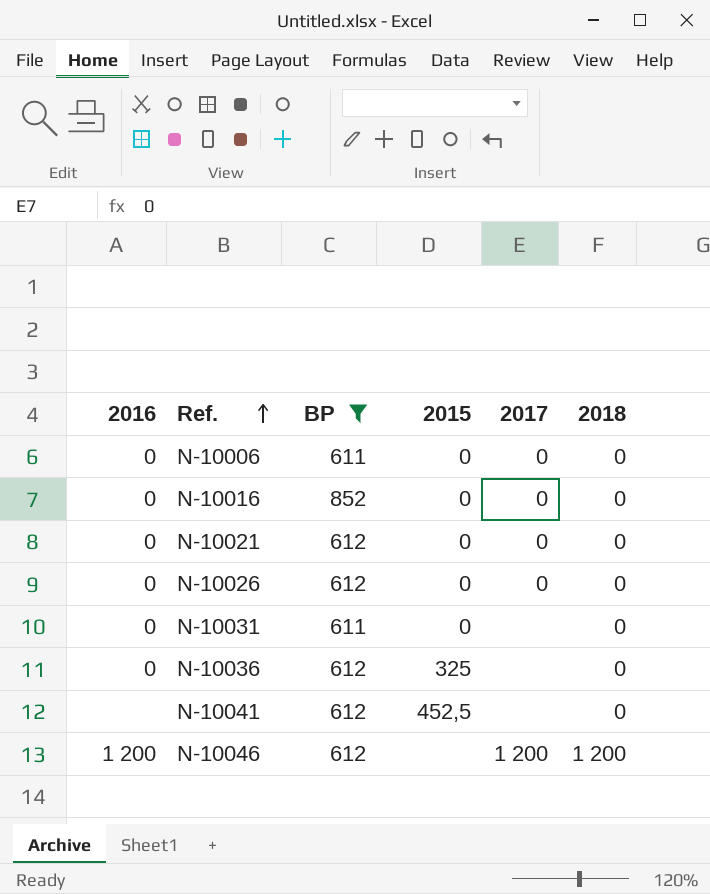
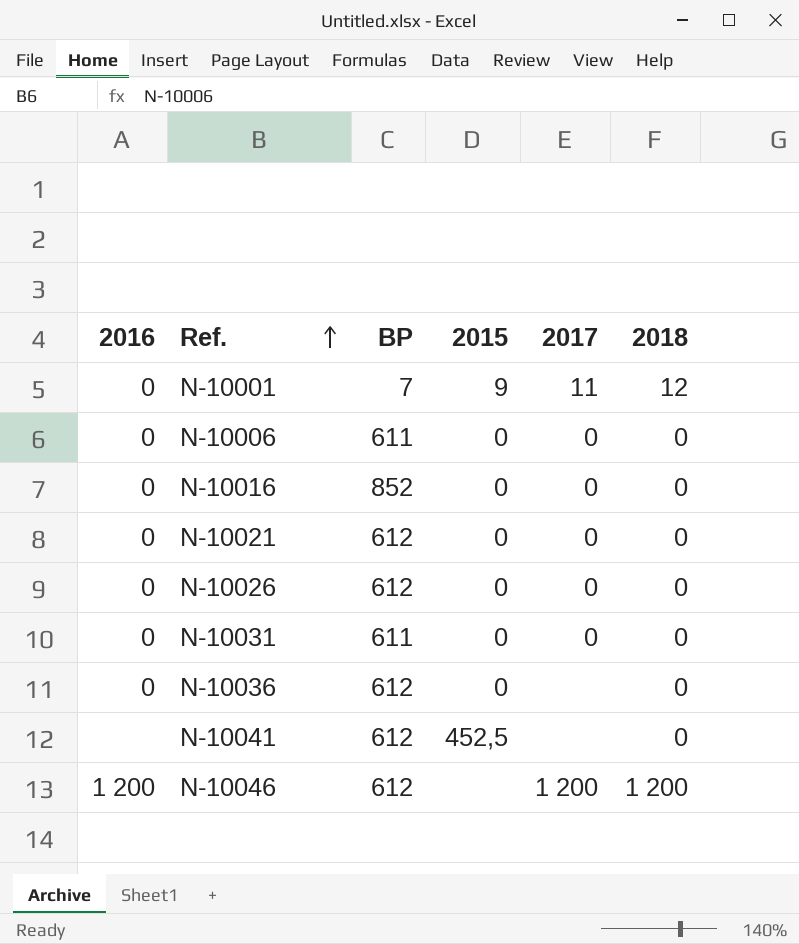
filter: ВР != 7 -> none
N-10031 | 2017: none -> 0
N-10036 | 2015: 325 -> 0

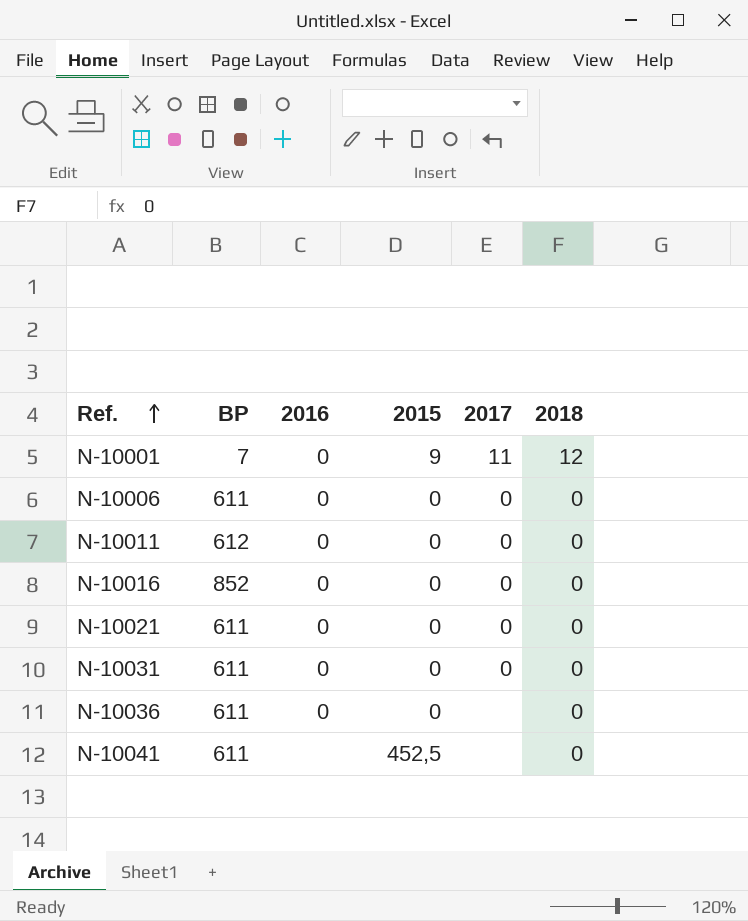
column 2016 | position: 1 -> 3
row N-10026: 0 | 612 | 0 | 0 | 0 -> none
row N-10046: 1 200 | 612 | none | 1 200 | 1 200 -> none
row N-10011: none -> 612 | 0 | 0 | 0 | 0
N-10021 | ВР: 612 -> 611
N-10036 | ВР: 612 -> 611
N-10041 | ВР: 612 -> 611

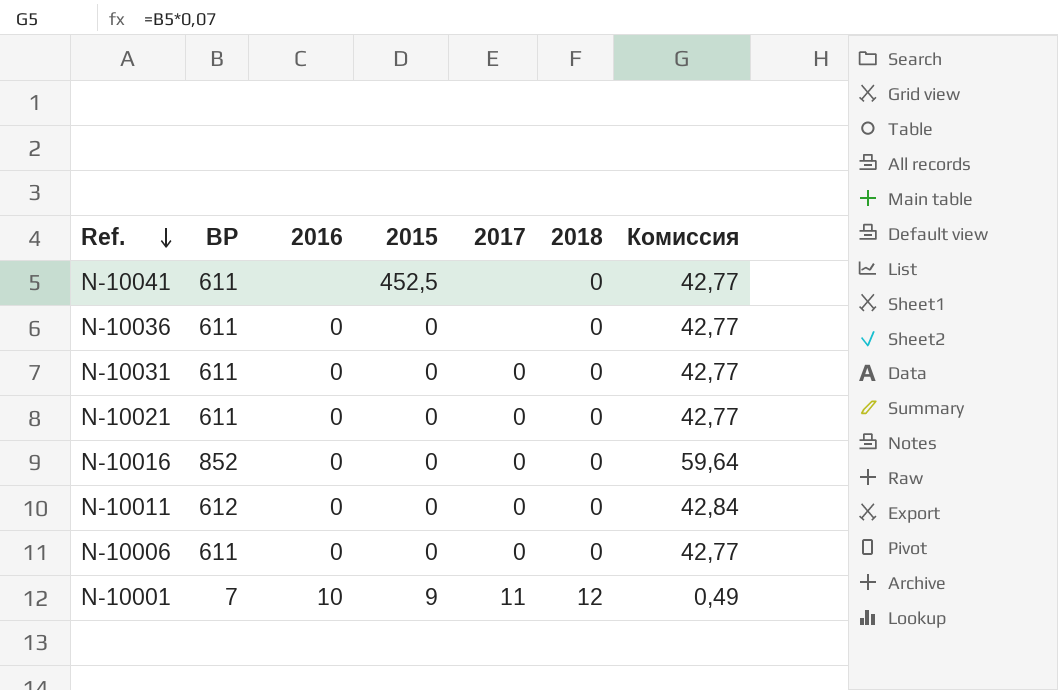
row order: Ref. ascending -> Ref. descending
column Комиссия | formula: none -> [ВР] * 0,07
N-10001 | 2016: 0 -> 10

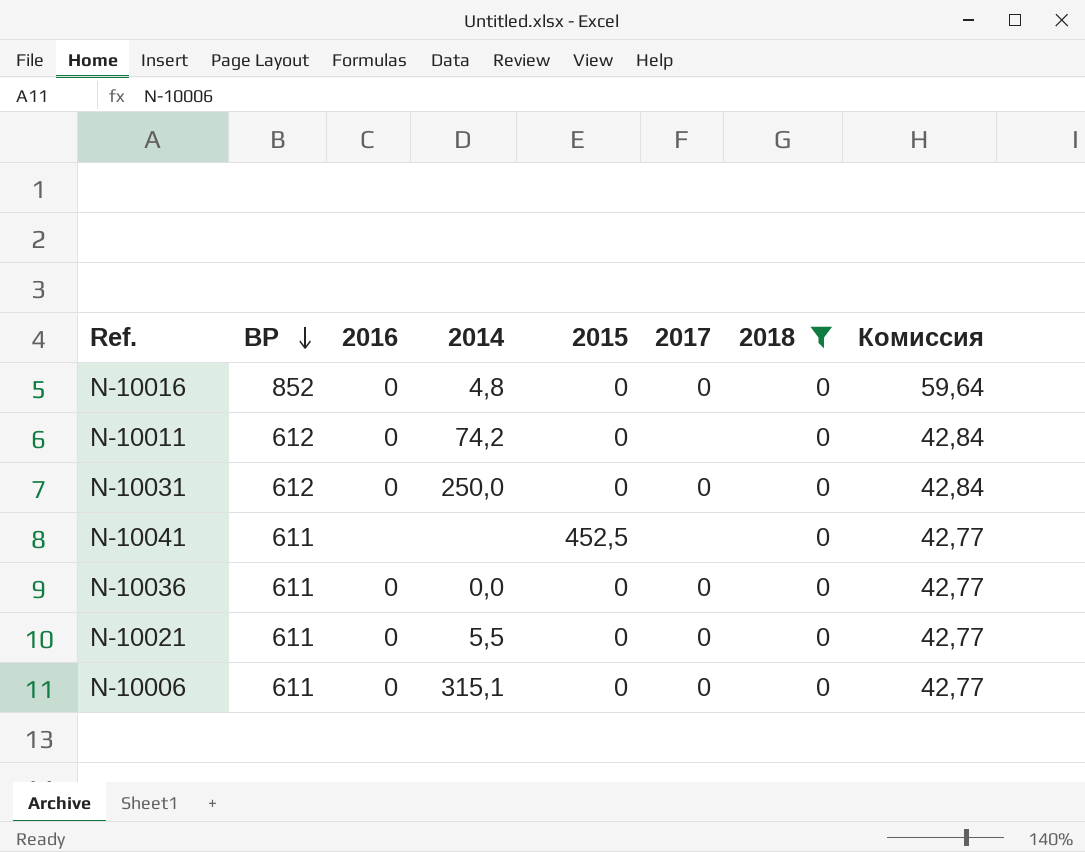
filter: none -> 2018 = 0
row order: Ref. descending -> ВР descending
column 2014 | position: none -> 4
N-10011 | 2017: 0 -> none
N-10031 | ВР: 611 -> 612
N-10031 | Комиссия: 42,77 -> 42,84
N-10036 | 2017: none -> 0

